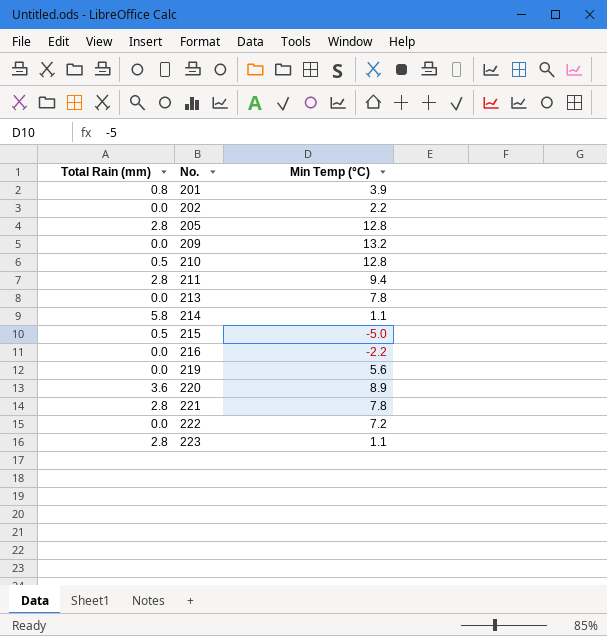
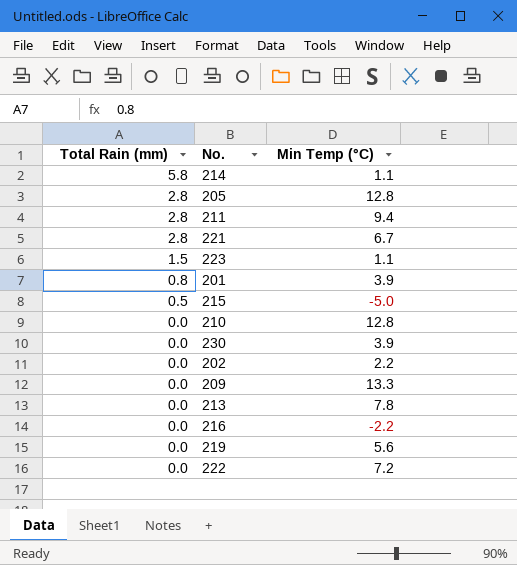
row order: No. ascending -> Total Rain (mm) descending
row 220: 3.6 | 8.9 -> none
221 | Min Temp (°C): 7.8 -> 6.7
223 | Total Rain (mm): 2.8 -> 1.5
210 | Total Rain (mm): 0.5 -> 0.0
row 230: none -> 0.0 | 3.9
209 | Min Temp (°C): 13.2 -> 13.3

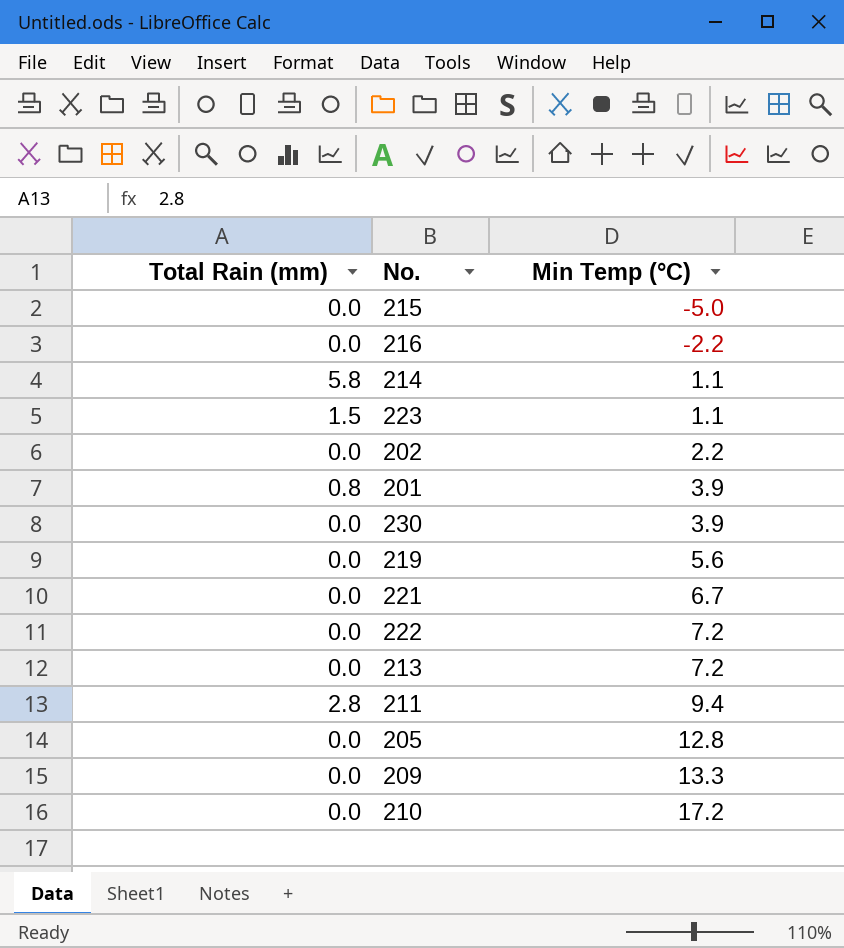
row order: Total Rain (mm) descending -> Min Temp (°C) ascending
215 | Total Rain (mm): 0.5 -> 0.0
221 | Total Rain (mm): 2.8 -> 0.0
213 | Min Temp (°C): 7.8 -> 7.2
205 | Total Rain (mm): 2.8 -> 0.0
210 | Min Temp (°C): 12.8 -> 17.2

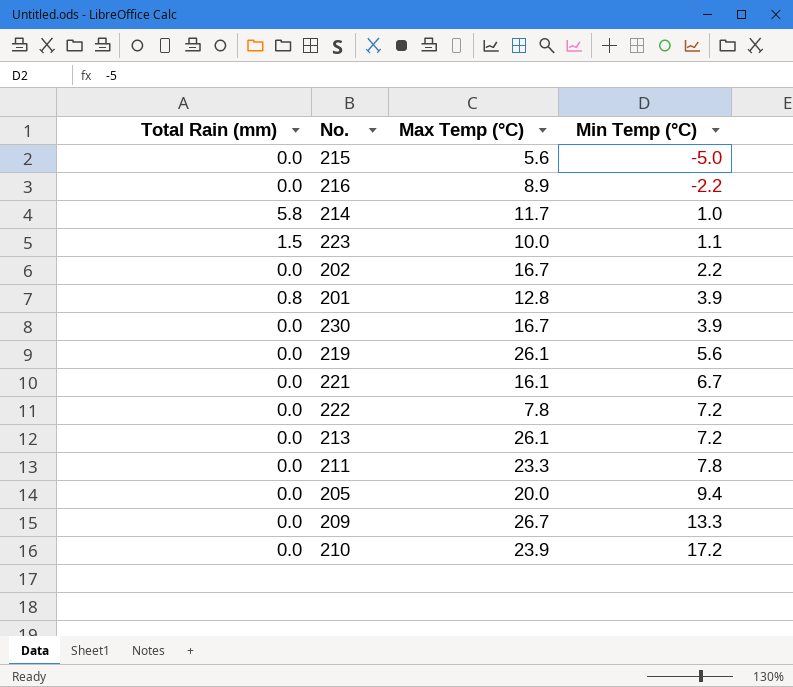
column Max Temp (°C) | position: none -> 3
214 | Min Temp (°C): 1.1 -> 1.0
211 | Total Rain (mm): 2.8 -> 0.0
211 | Min Temp (°C): 9.4 -> 7.8
205 | Min Temp (°C): 12.8 -> 9.4

